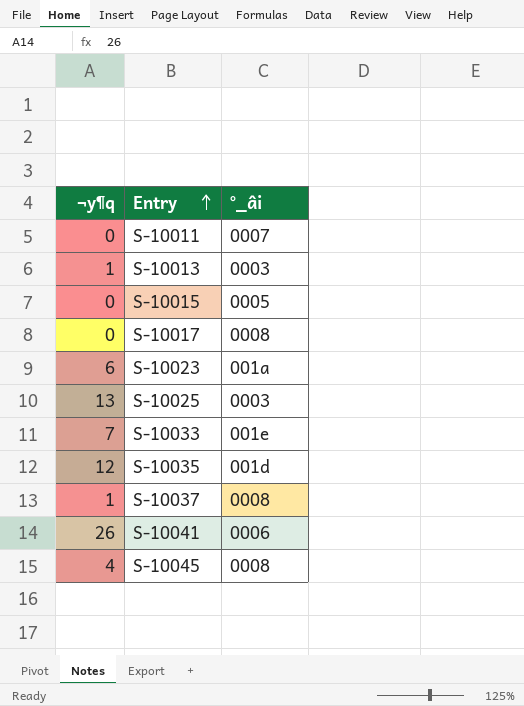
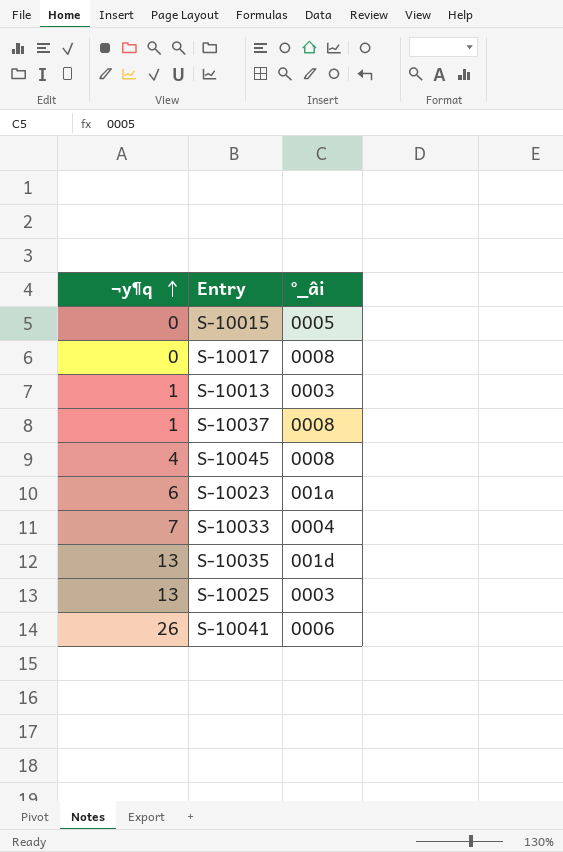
row order: Entry ascending -> ¬y¶q ascending
row S-10011: 0 | 0007 -> none
S-10033 | °_âi: 001e -> 0004
S-10035 | ¬y¶q: 12 -> 13

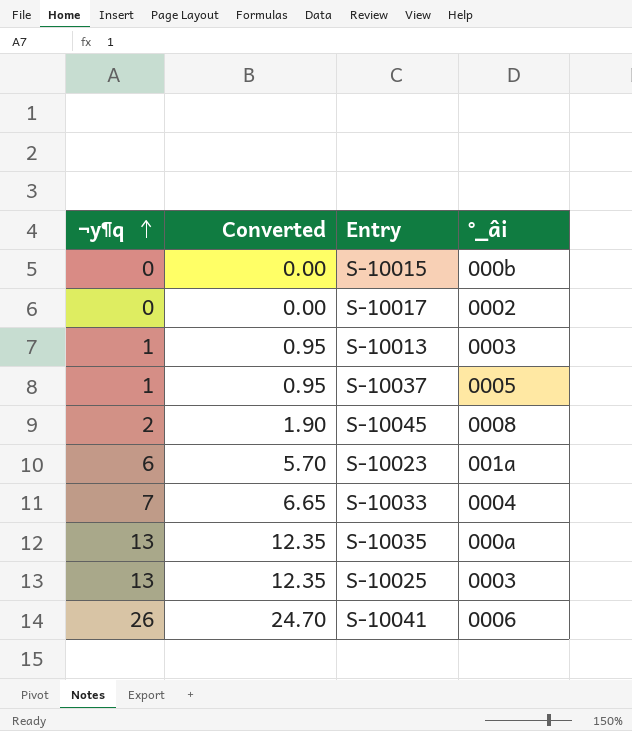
column Converted | formula: none -> [¬y¶q] * 0.95
S-10015 | °_âi: 0005 -> 000b
S-10017 | °_âi: 0008 -> 0002
S-10037 | °_âi: 0008 -> 0005
S-10045 | ¬y¶q: 4 -> 2
S-10035 | °_âi: 001d -> 000a

